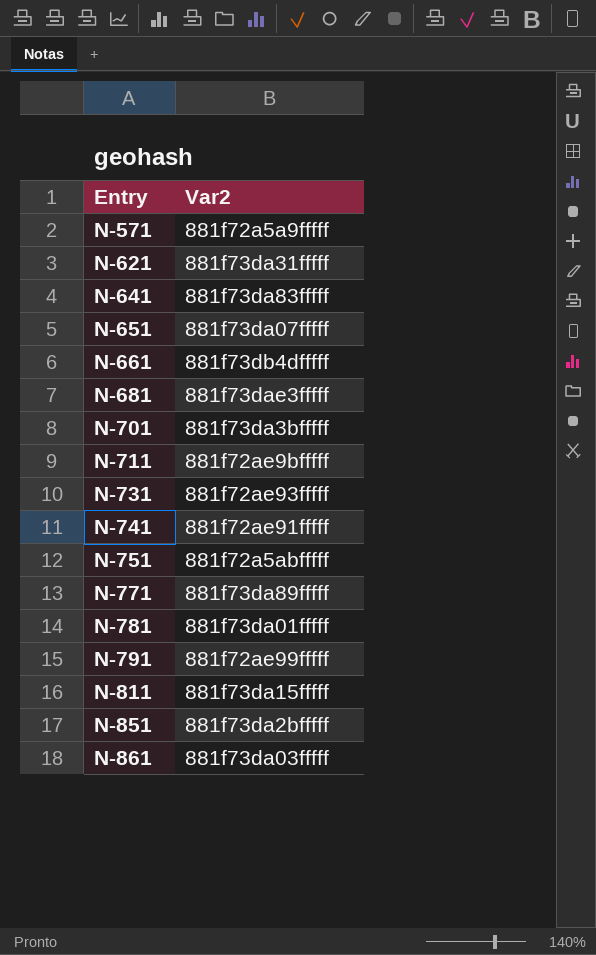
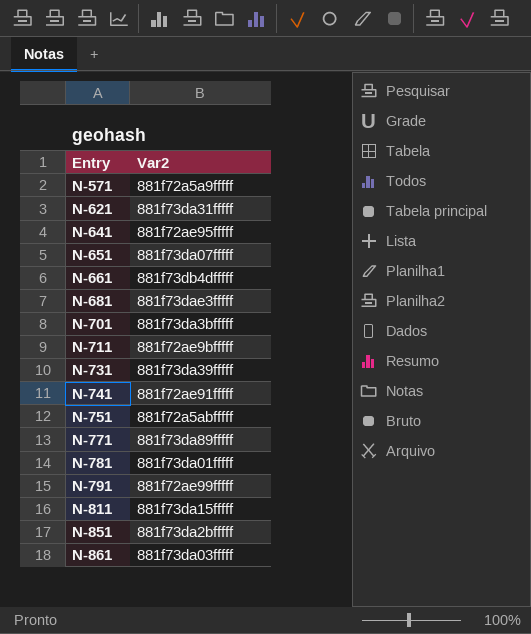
N-641 | Var2: 881f73da83fffff -> 881f72ae95fffff
N-731 | Var2: 881f72ae93fffff -> 881f73da39fffff

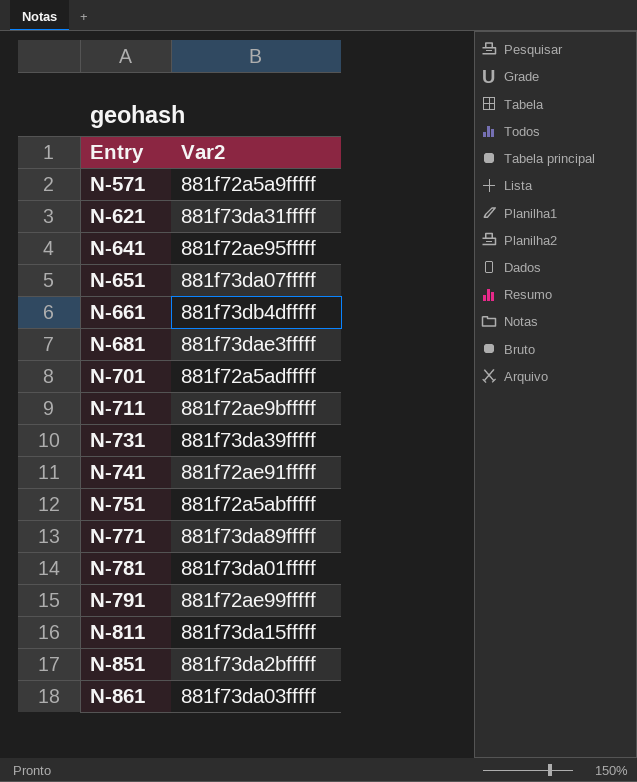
N-701 | Var2: 881f73da3bfffff -> 881f72a5adfffff

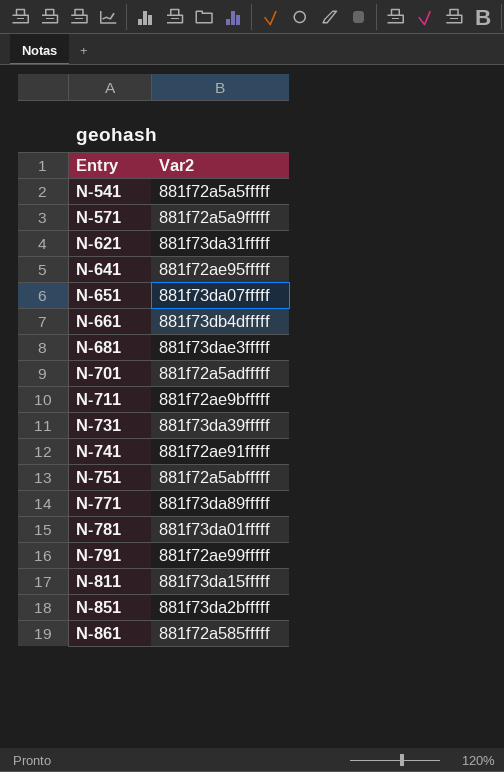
row N-541: none -> 881f72a5a5fffff
N-861 | Var2: 881f73da03fffff -> 881f72a585fffff

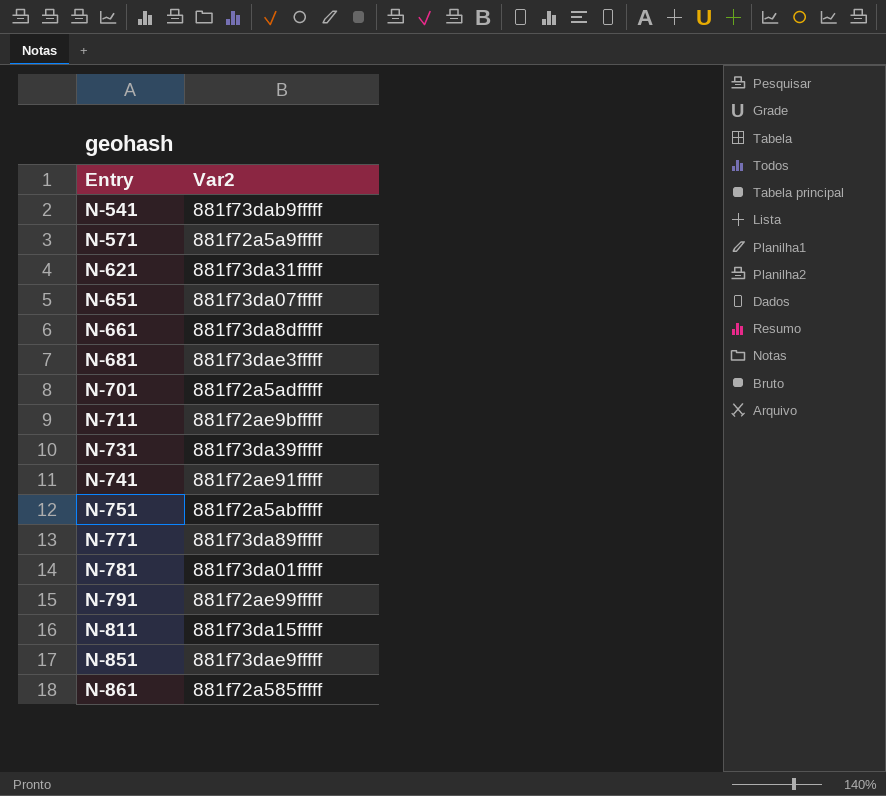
row N-641: 881f72ae95fffff -> none
N-541 | Var2: 881f72a5a5fffff -> 881f73dab9fffff
N-661 | Var2: 881f73db4dfffff -> 881f73da8dfffff
N-851 | Var2: 881f73da2bfffff -> 881f73dae9fffff

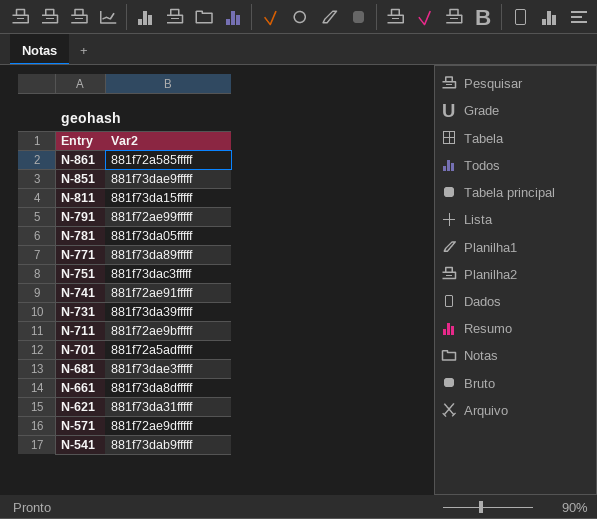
row order: Entry ascending -> Entry descending
row N-651: 881f73da07fffff -> none
N-781 | Var2: 881f73da01fffff -> 881f73da05fffff
N-751 | Var2: 881f72a5abfffff -> 881f73dac3fffff
N-571 | Var2: 881f72a5a9fffff -> 881f72ae9dfffff

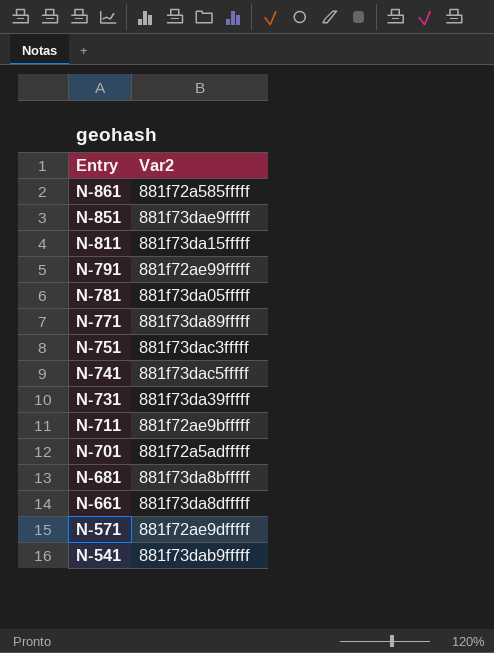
row N-621: 881f73da31fffff -> none
N-741 | Var2: 881f72ae91fffff -> 881f73dac5fffff
N-681 | Var2: 881f73dae3fffff -> 881f73da8bfffff

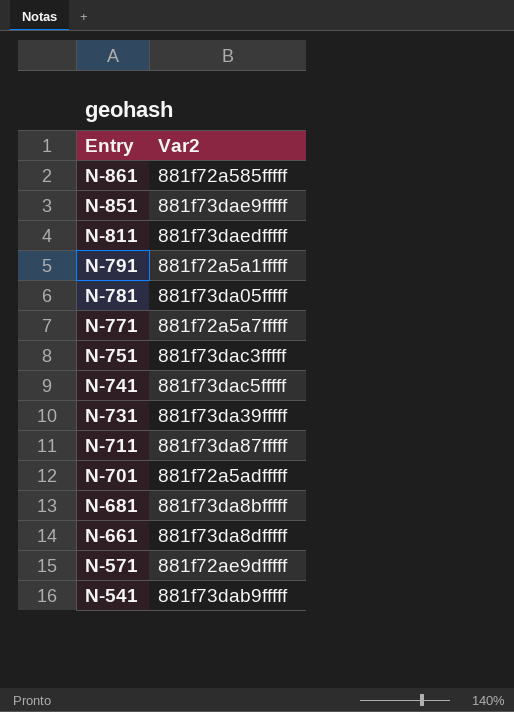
N-811 | Var2: 881f73da15fffff -> 881f73daedfffff
N-791 | Var2: 881f72ae99fffff -> 881f72a5a1fffff
N-771 | Var2: 881f73da89fffff -> 881f72a5a7fffff
N-711 | Var2: 881f72ae9bfffff -> 881f73da87fffff

